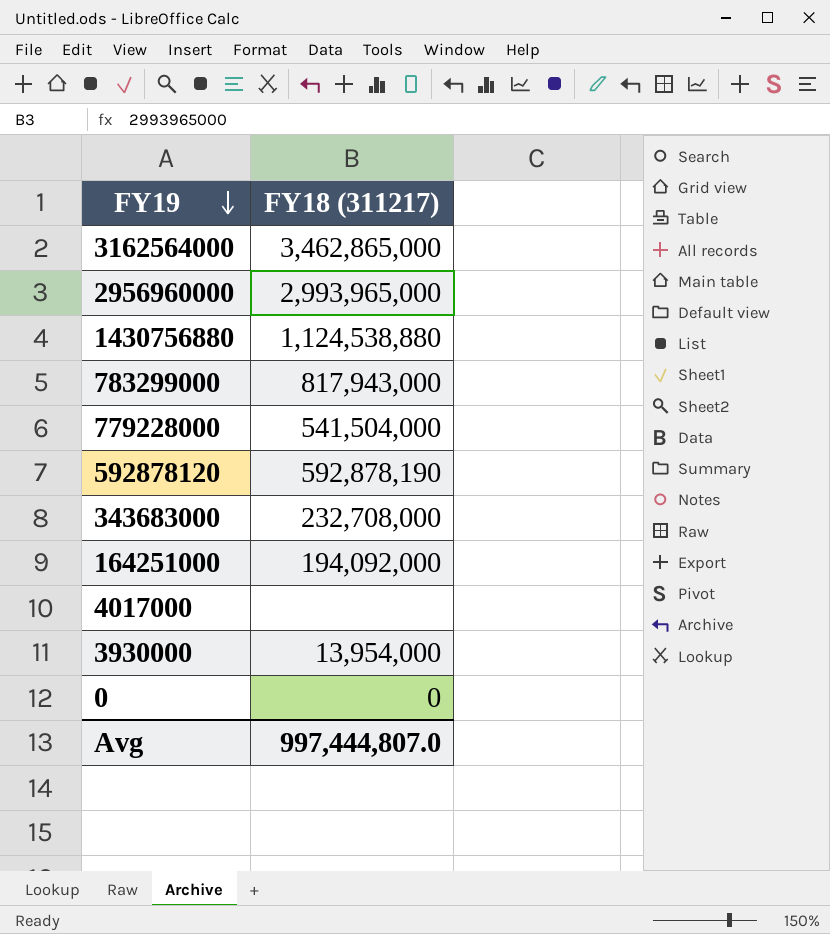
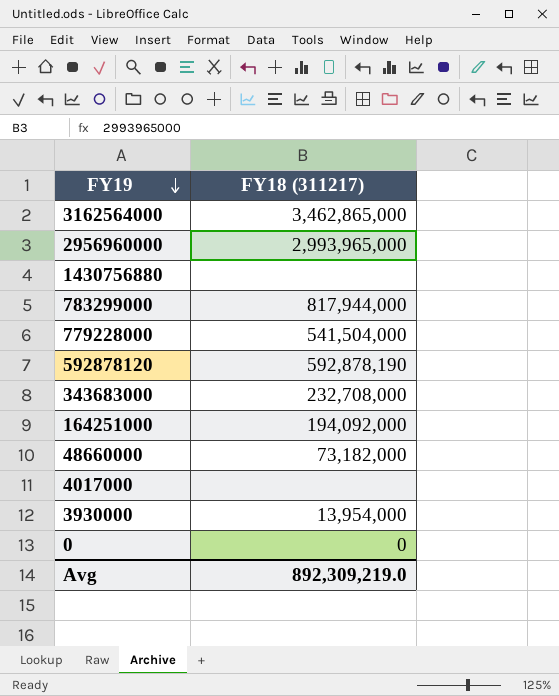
1430756880 | FY18 (311217): 1,124,538,880 -> none
783299000 | FY18 (311217): 817,943,000 -> 817,944,000
row 48660000: none -> 73,182,000
Avg | FY18 (311217): 997,444,807.0 -> 892,309,219.0

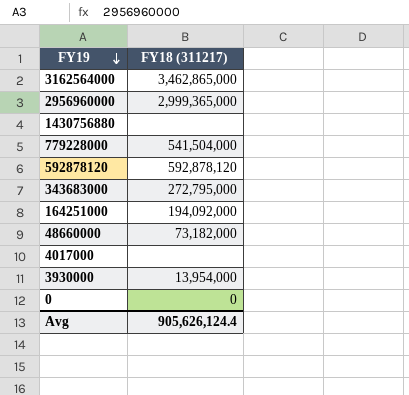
row 783299000: 817,944,000 -> none
2956960000 | FY18 (311217): 2,993,965,000 -> 2,999,365,000
592878120 | FY18 (311217): 592,878,190 -> 592,878,120
343683000 | FY18 (311217): 232,708,000 -> 272,795,000
Avg | FY18 (311217): 892,309,219.0 -> 905,626,124.4

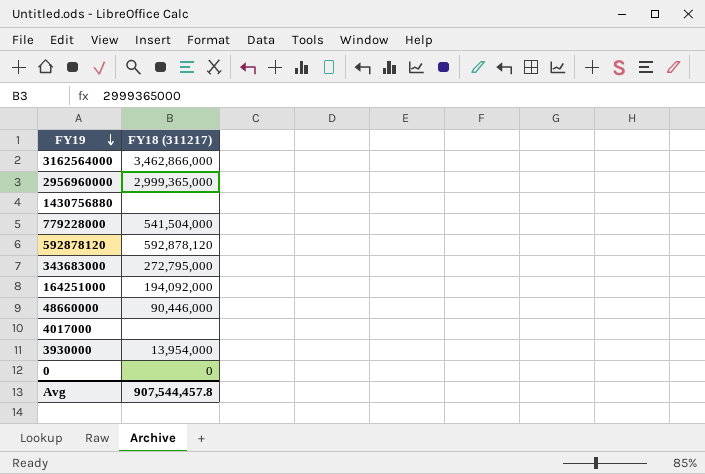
3162564000 | FY18 (311217): 3,462,865,000 -> 3,462,866,000
48660000 | FY18 (311217): 73,182,000 -> 90,446,000
Avg | FY18 (311217): 905,626,124.4 -> 907,544,457.8

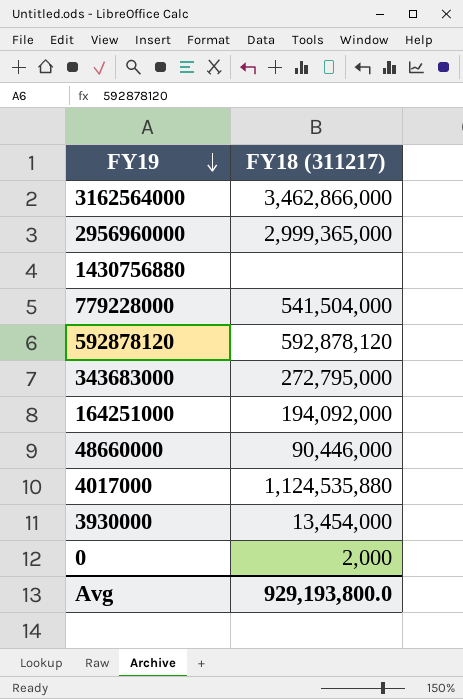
4017000 | FY18 (311217): none -> 1,124,535,880
3930000 | FY18 (311217): 13,954,000 -> 13,454,000
0 | FY18 (311217): 0 -> 2,000
Avg | FY18 (311217): 907,544,457.8 -> 929,193,800.0

